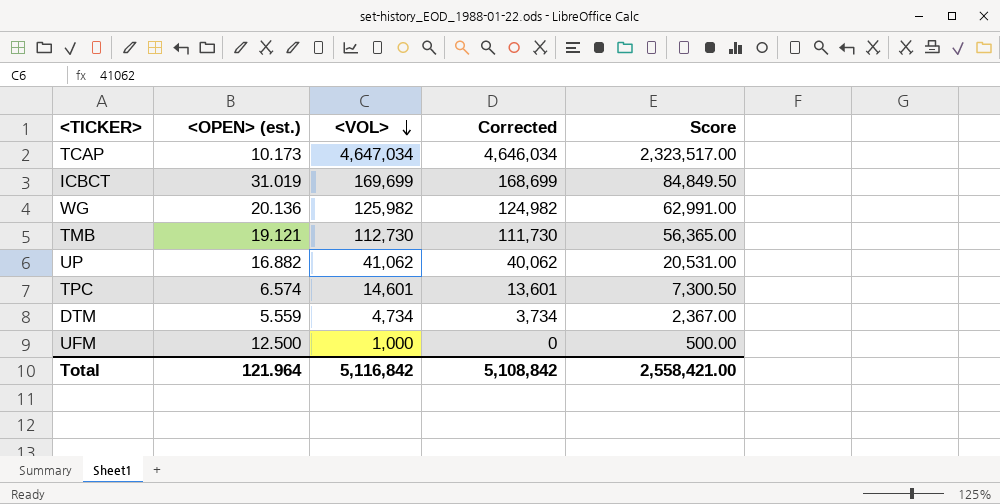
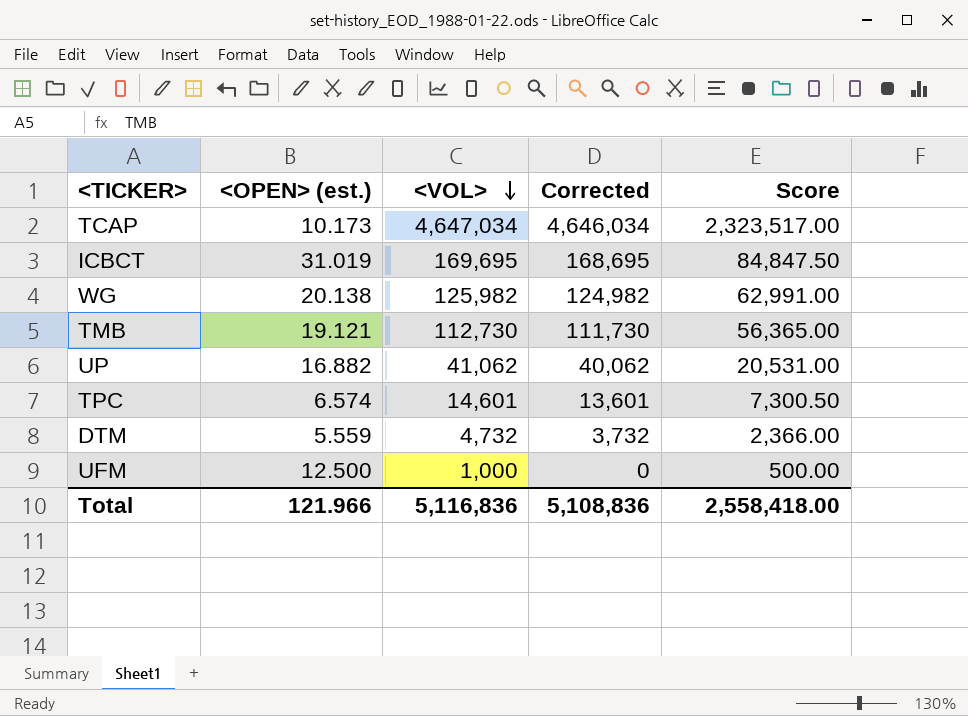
ICBCT | <VOL>: 169,699 -> 169,695
ICBCT | Corrected: 168,699 -> 168,695
ICBCT | Score: 84,849.50 -> 84,847.50
WG | <OPEN> (est.): 20.136 -> 20.138
DTM | <VOL>: 4,734 -> 4,732
DTM | Corrected: 3,734 -> 3,732
DTM | Score: 2,367.00 -> 2,366.00
Total | <OPEN> (est.): 121.964 -> 121.966
Total | <VOL>: 5,116,842 -> 5,116,836
Total | Corrected: 5,108,842 -> 5,108,836
Total | Score: 2,558,421.00 -> 2,558,418.00

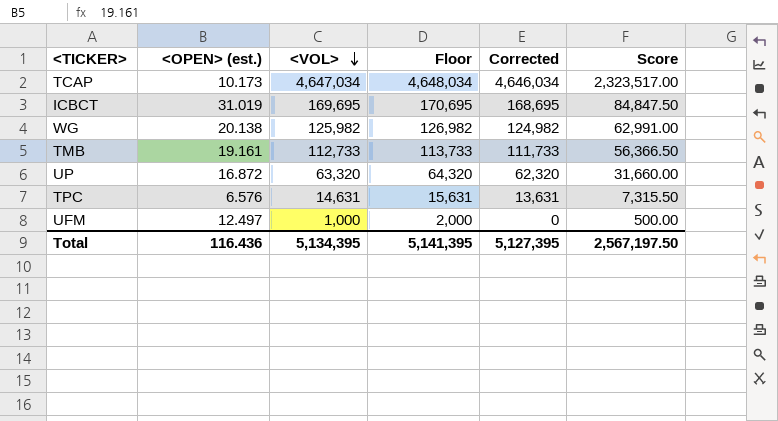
column Floor | formula: none -> [<VOL>] + 1000
row DTM: 5.559 | 4,732 | 3,732 | 2,366.00 -> none
TMB | <OPEN> (est.): 19.121 -> 19.161
TMB | <VOL>: 112,730 -> 112,733
TMB | Corrected: 111,730 -> 111,733
TMB | Score: 56,365.00 -> 56,366.50
UP | <OPEN> (est.): 16.882 -> 16.872
UP | <VOL>: 41,062 -> 63,320
UP | Corrected: 40,062 -> 62,320
UP | Score: 20,531.00 -> 31,660.00
TPC | <OPEN> (est.): 6.574 -> 6.576
TPC | <VOL>: 14,601 -> 14,631
TPC | Corrected: 13,601 -> 13,631
TPC | Score: 7,300.50 -> 7,315.50
UFM | <OPEN> (est.): 12.500 -> 12.497
Total | <OPEN> (est.): 121.966 -> 116.436
Total | <VOL>: 5,116,836 -> 5,134,395
Total | Corrected: 5,108,836 -> 5,127,395
Total | Score: 2,558,418.00 -> 2,567,197.50

